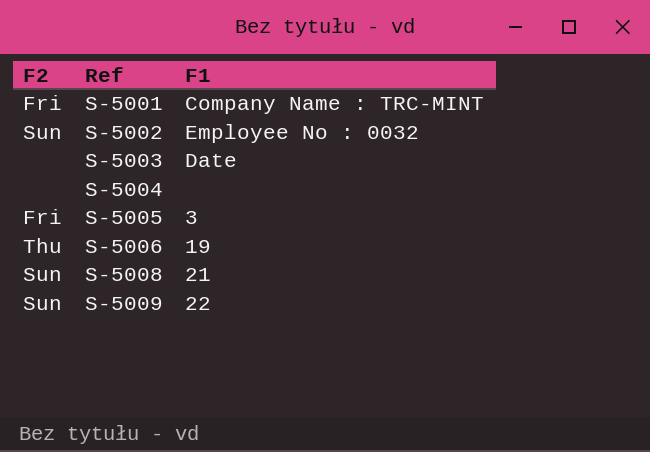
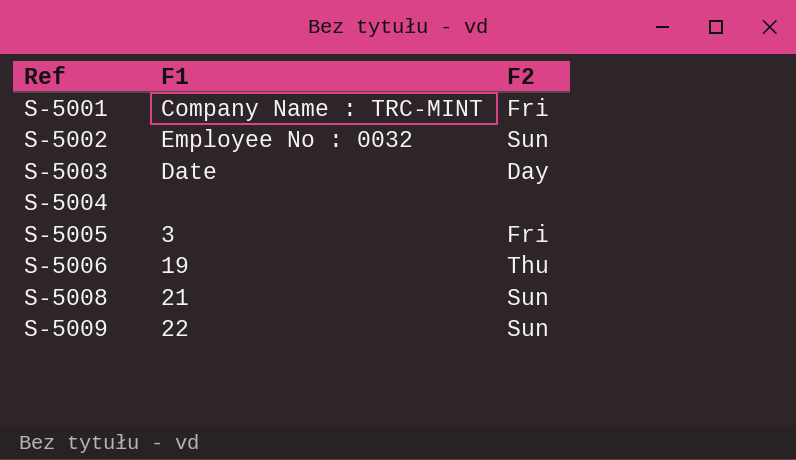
column F2 | position: 1 -> 3
S-5003 | F2: none -> Day

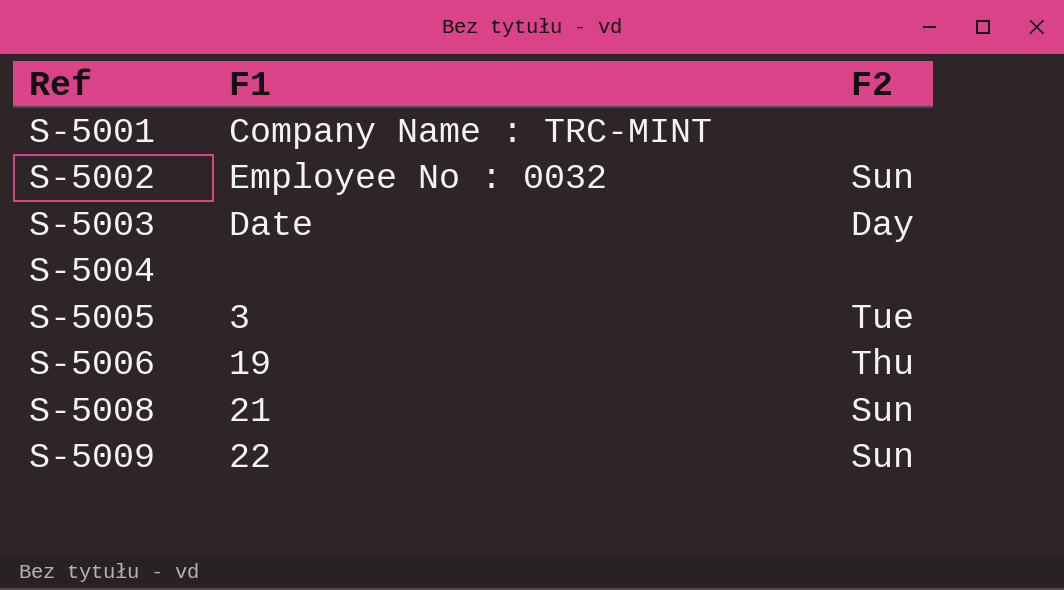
S-5001 | F2: Fri -> none
S-5005 | F2: Fri -> Tue

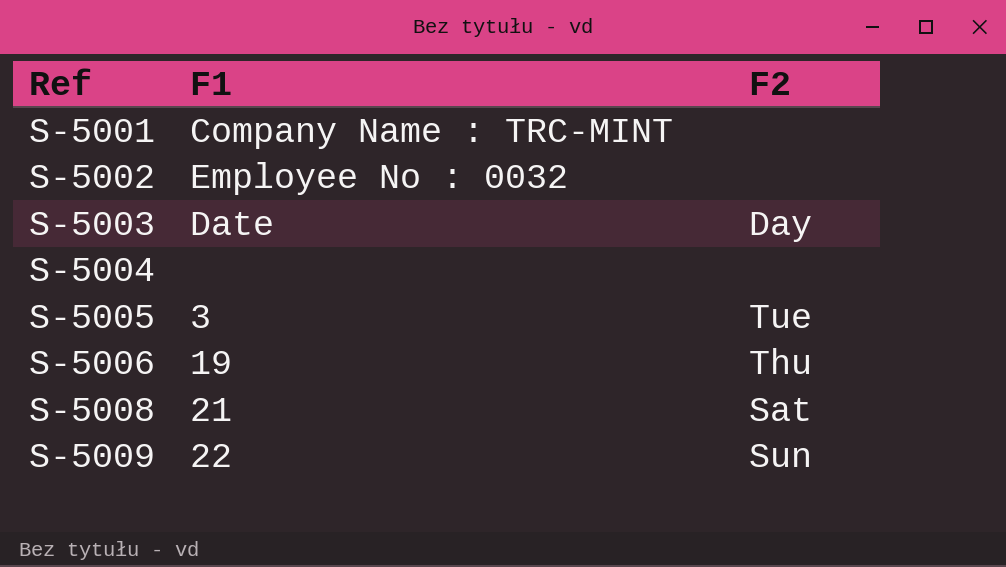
S-5002 | F2: Sun -> none
S-5008 | F2: Sun -> Sat

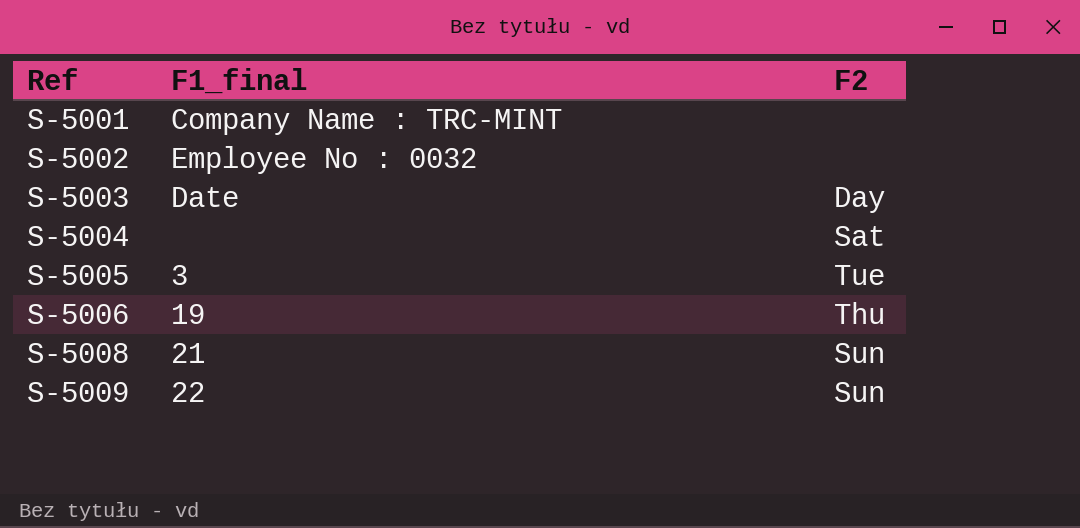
column name: F1 -> F1_final
S-5004 | F2: none -> Sat
S-5008 | F2: Sat -> Sun

